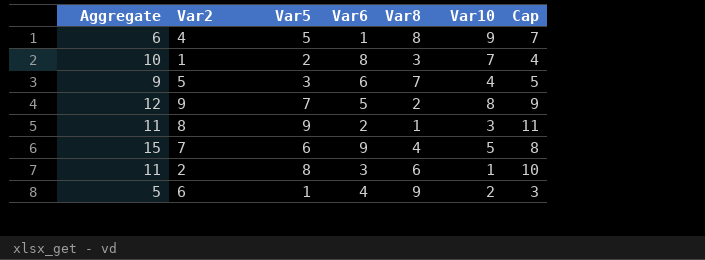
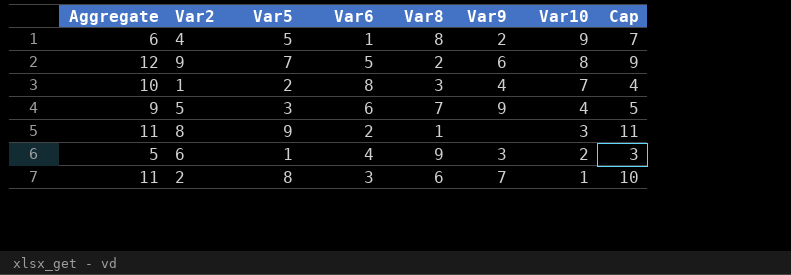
row order: none -> Var10 descending
column Var9 | position: none -> 6
row 7: 15 | 6 | 9 | 4 | 5 | 8 -> none

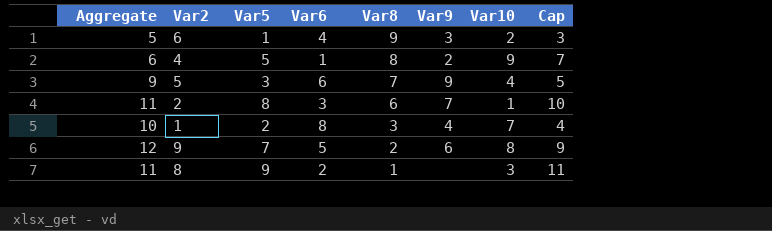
row order: Var10 descending -> Var8 descending

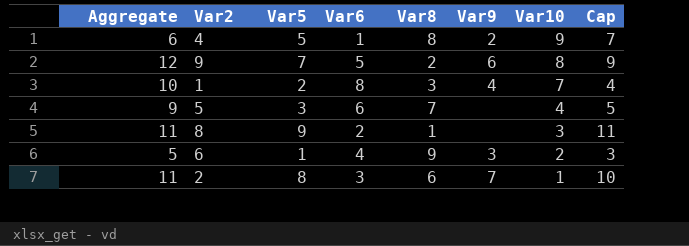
row order: Var8 descending -> Var10 descending
5 | Var9: 9 -> none

